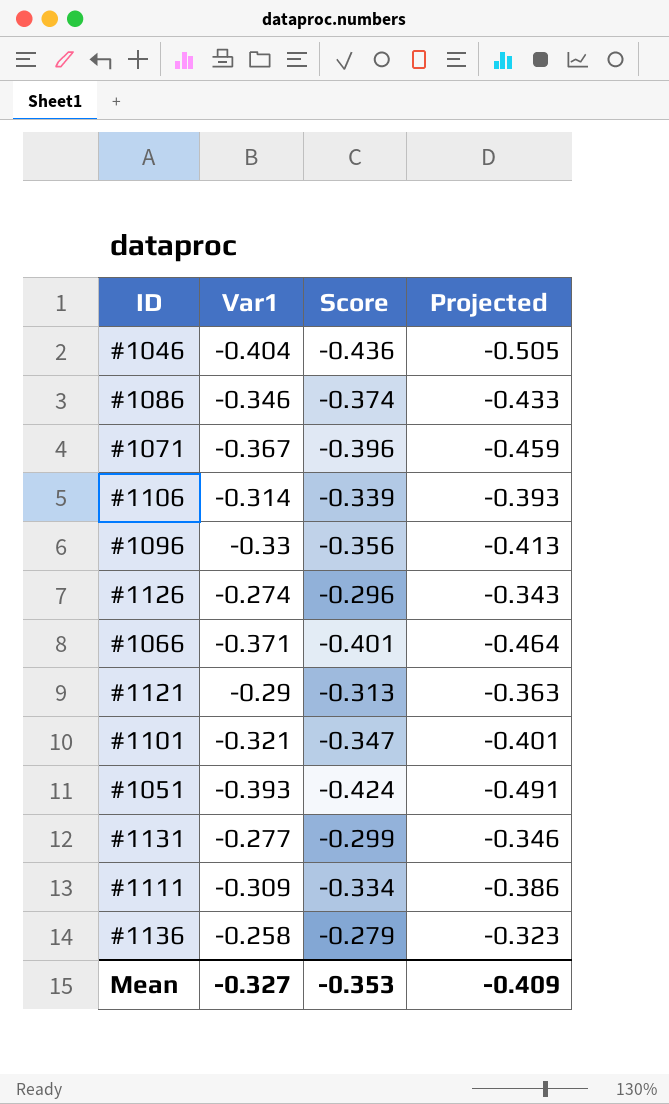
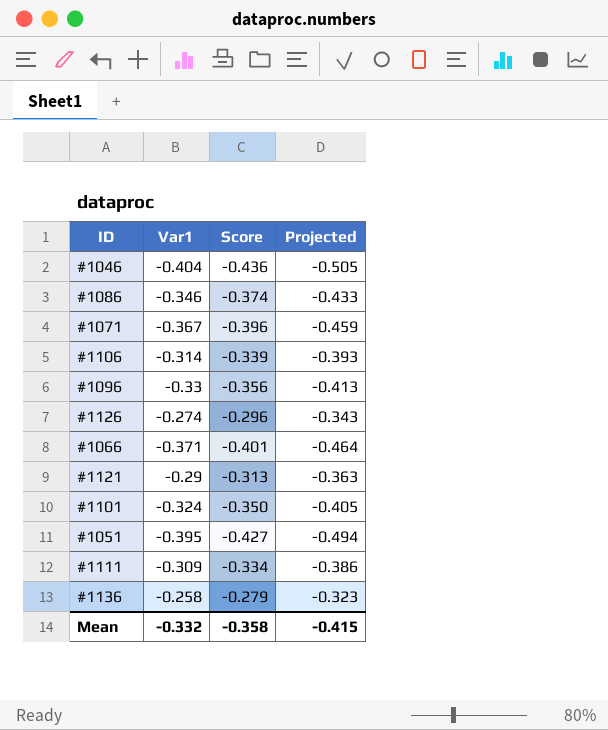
row #1131: -0.277 | -0.299 | -0.346 -> none
#1101 | Var1: -0.321 -> -0.324
#1101 | Score: -0.347 -> -0.350
#1101 | Projected: -0.401 -> -0.405
#1051 | Var1: -0.393 -> -0.395
#1051 | Score: -0.424 -> -0.427
#1051 | Projected: -0.491 -> -0.494
Mean | Var1: -0.327 -> -0.332
Mean | Score: -0.353 -> -0.358
Mean | Projected: -0.409 -> -0.415

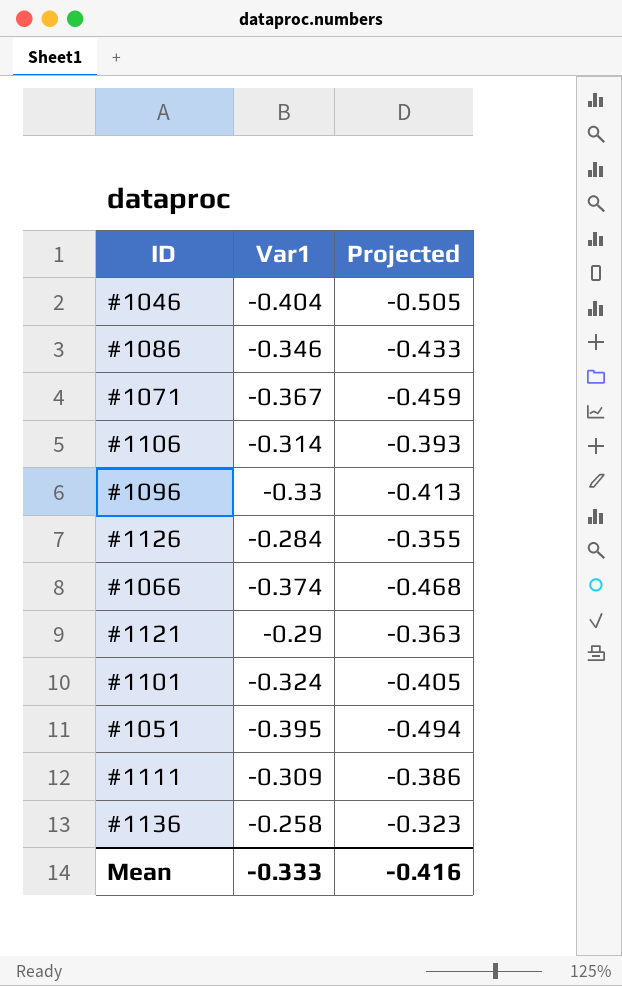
column Score | formula: [Var1] * 1.08 -> none
#1126 | Var1: -0.274 -> -0.284
#1126 | Projected: -0.343 -> -0.355
#1066 | Var1: -0.371 -> -0.374
#1066 | Projected: -0.464 -> -0.468
Mean | Var1: -0.332 -> -0.333
Mean | Projected: -0.415 -> -0.416

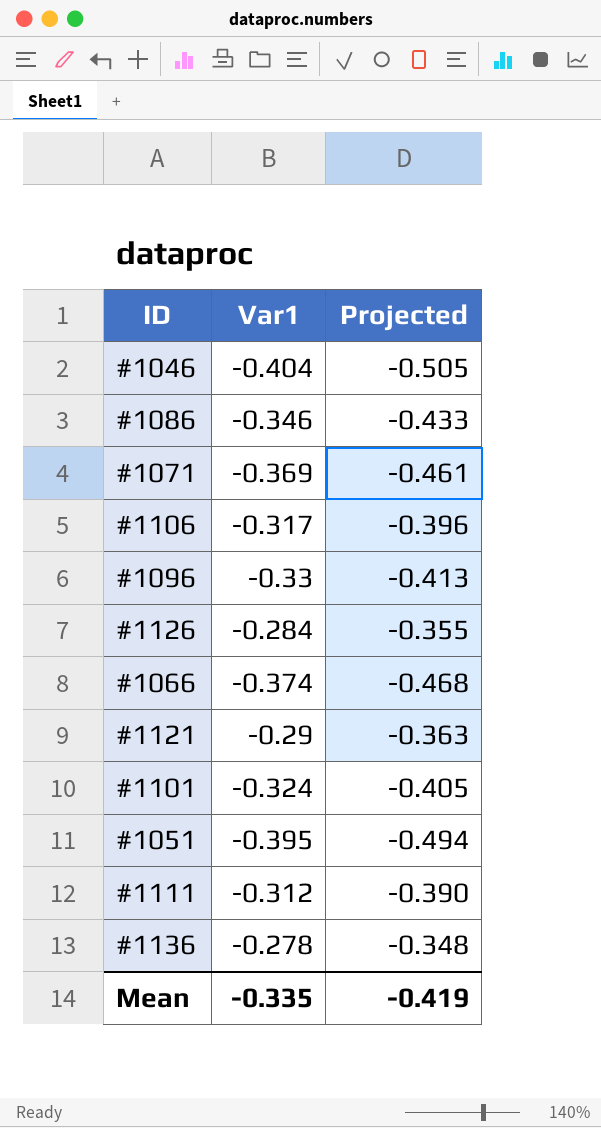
#1071 | Var1: -0.367 -> -0.369
#1071 | Projected: -0.459 -> -0.461
#1106 | Var1: -0.314 -> -0.317
#1106 | Projected: -0.393 -> -0.396
#1111 | Var1: -0.309 -> -0.312
#1111 | Projected: -0.386 -> -0.390
#1136 | Var1: -0.258 -> -0.278
#1136 | Projected: -0.323 -> -0.348
Mean | Var1: -0.333 -> -0.335
Mean | Projected: -0.416 -> -0.419

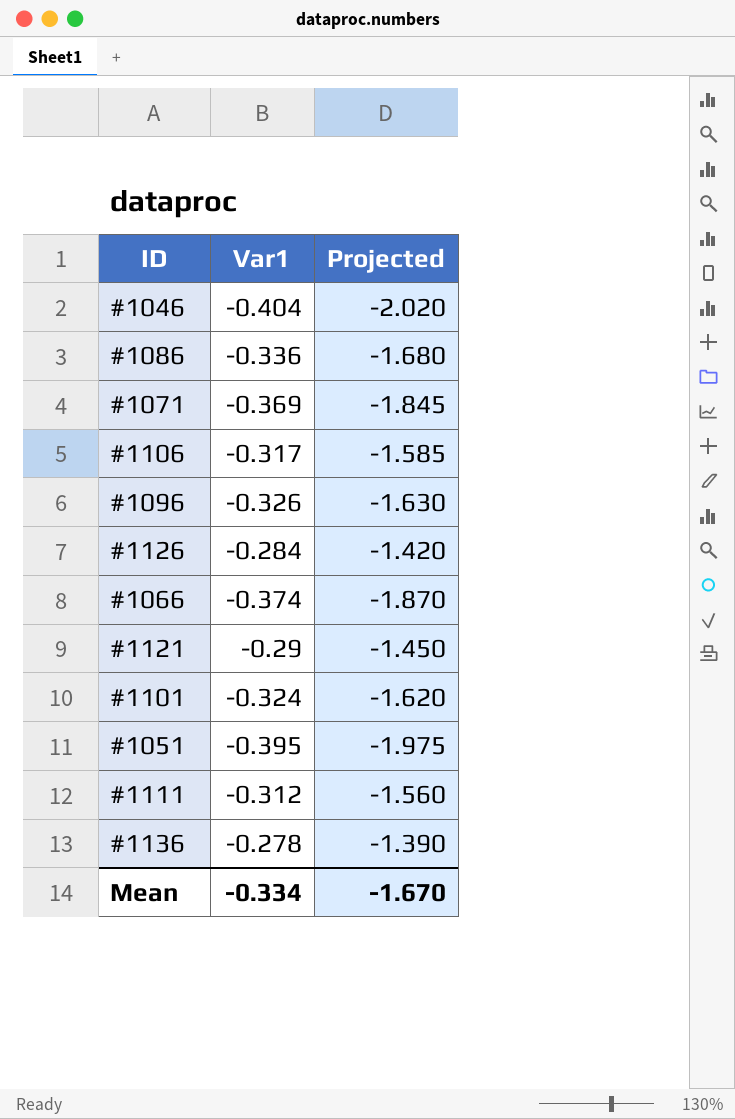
column Projected | formula: [Var1] * 1.25 -> [Var1] * 5
#1086 | Var1: -0.346 -> -0.336
#1096 | Var1: -0.33 -> -0.326
Mean | Var1: -0.335 -> -0.334
Mean | Projected: -0.419 -> -1.670

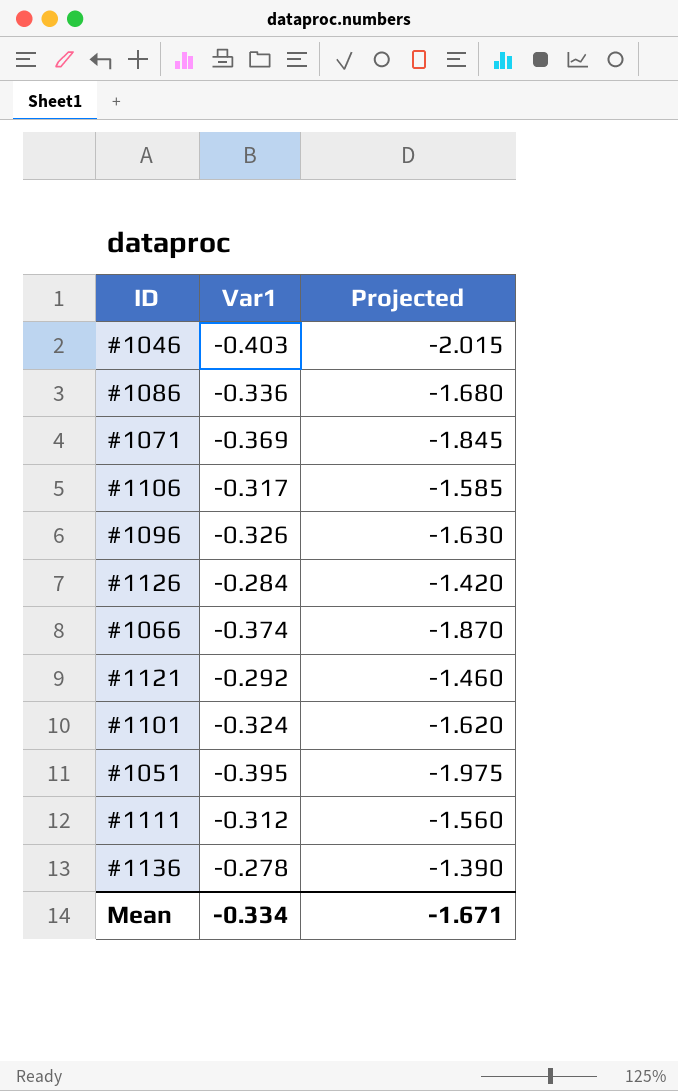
#1046 | Var1: -0.404 -> -0.403
#1046 | Projected: -2.020 -> -2.015
#1121 | Var1: -0.29 -> -0.292
#1121 | Projected: -1.450 -> -1.460
Mean | Projected: -1.670 -> -1.671

